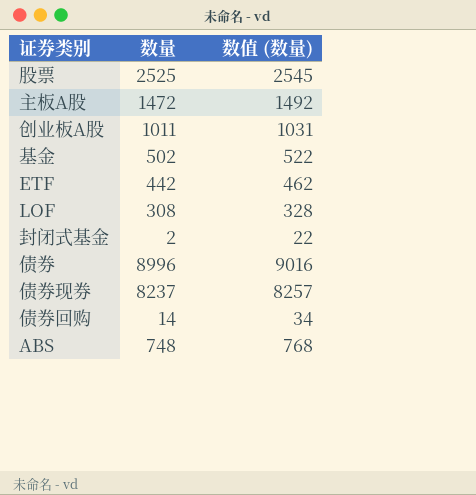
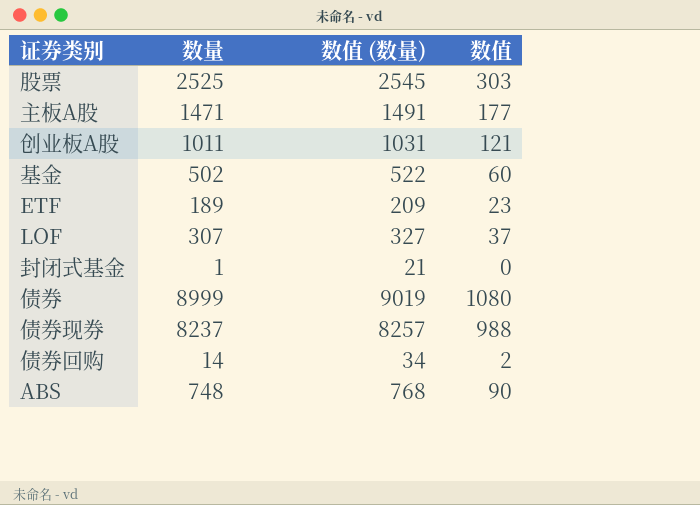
column 数值 | formula: none -> [数量] * 0.12
主板A股 | 数量: 1472 -> 1471
主板A股 | 数值 (数量): 1492 -> 1491
ETF | 数量: 442 -> 189
ETF | 数值 (数量): 462 -> 209
LOF | 数量: 308 -> 307
LOF | 数值 (数量): 328 -> 327
封闭式基金 | 数量: 2 -> 1
封闭式基金 | 数值 (数量): 22 -> 21
债券 | 数量: 8996 -> 8999
债券 | 数值 (数量): 9016 -> 9019

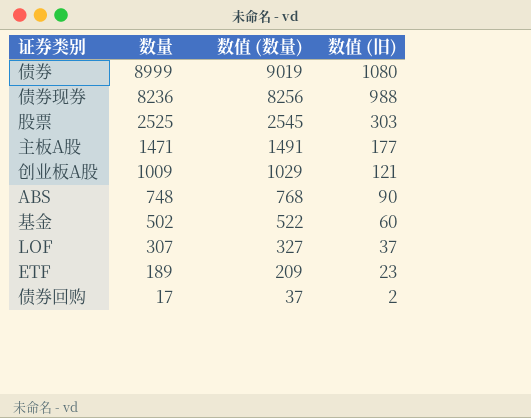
row order: none -> 数量 descending
column name: 数值 -> 数值 (旧)
row 封闭式基金: 1 | 21 | 0 -> none
债券现券 | 数量: 8237 -> 8236
债券现券 | 数值 (数量): 8257 -> 8256
创业板A股 | 数量: 1011 -> 1009
创业板A股 | 数值 (数量): 1031 -> 1029
债券回购 | 数量: 14 -> 17
债券回购 | 数值 (数量): 34 -> 37

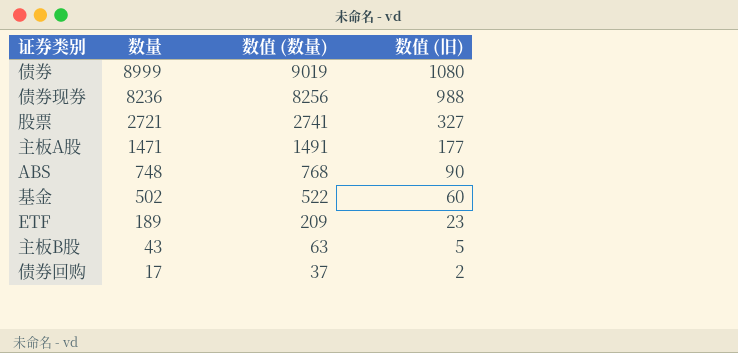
row 创业板A股: 1009 | 1029 | 121 -> none
row LOF: 307 | 327 | 37 -> none
股票 | 数量: 2525 -> 2721
股票 | 数值 (数量): 2545 -> 2741
股票 | 数值 (旧): 303 -> 327
row 主板B股: none -> 43 | 63 | 5

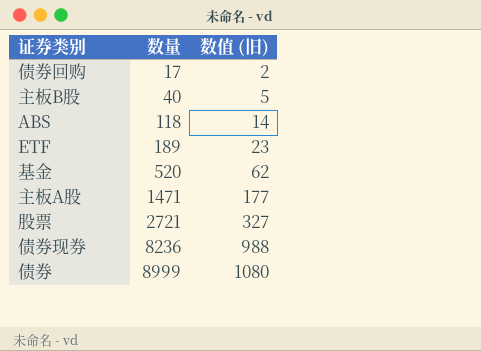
row order: 数量 descending -> 数量 ascending
column 数值 (数量) | formula: [数量] + 20 -> none
主板B股 | 数量: 43 -> 40
ABS | 数量: 748 -> 118
ABS | 数值 (旧): 90 -> 14
基金 | 数量: 502 -> 520
基金 | 数值 (旧): 60 -> 62

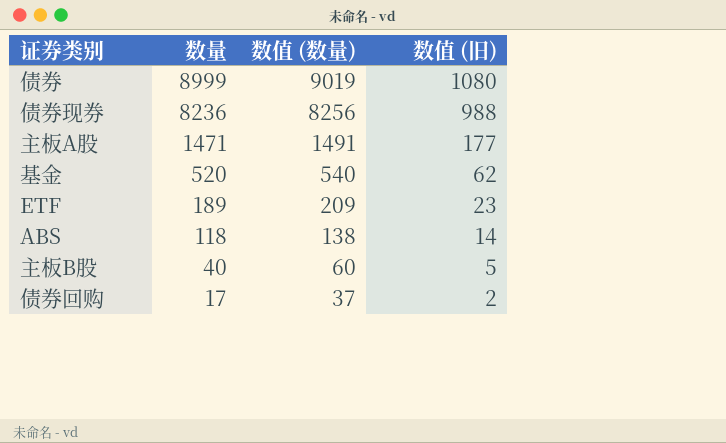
row order: 数量 ascending -> 数量 descending
column 数值 (数量) | formula: none -> [数量] + 20
row 股票: 2721 | 327 -> none

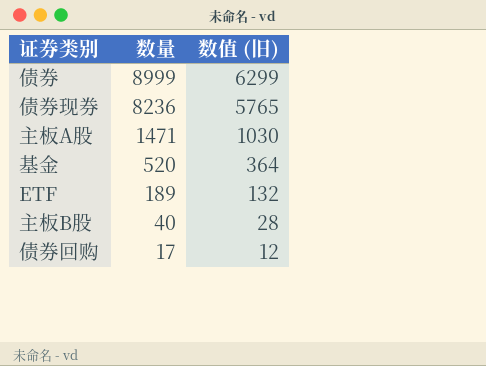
column 数值 (数量) | formula: [数量] + 20 -> none
column 数值 (旧) | formula: [数量] * 0.12 -> [数量] * 0.7
row ABS: 118 | 138 | 14 -> none

